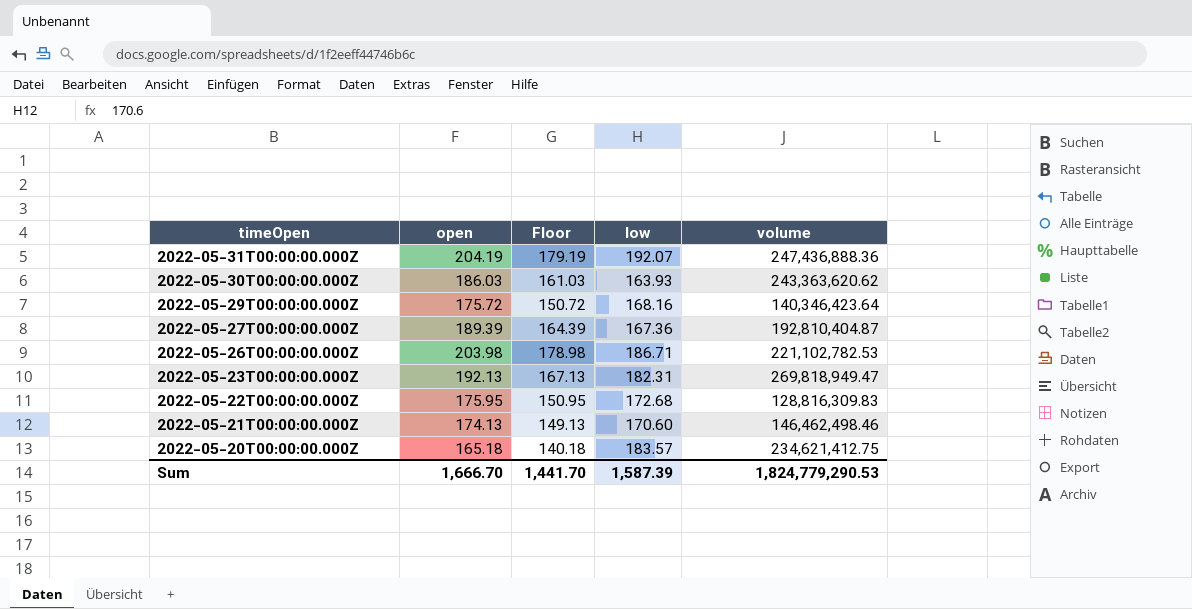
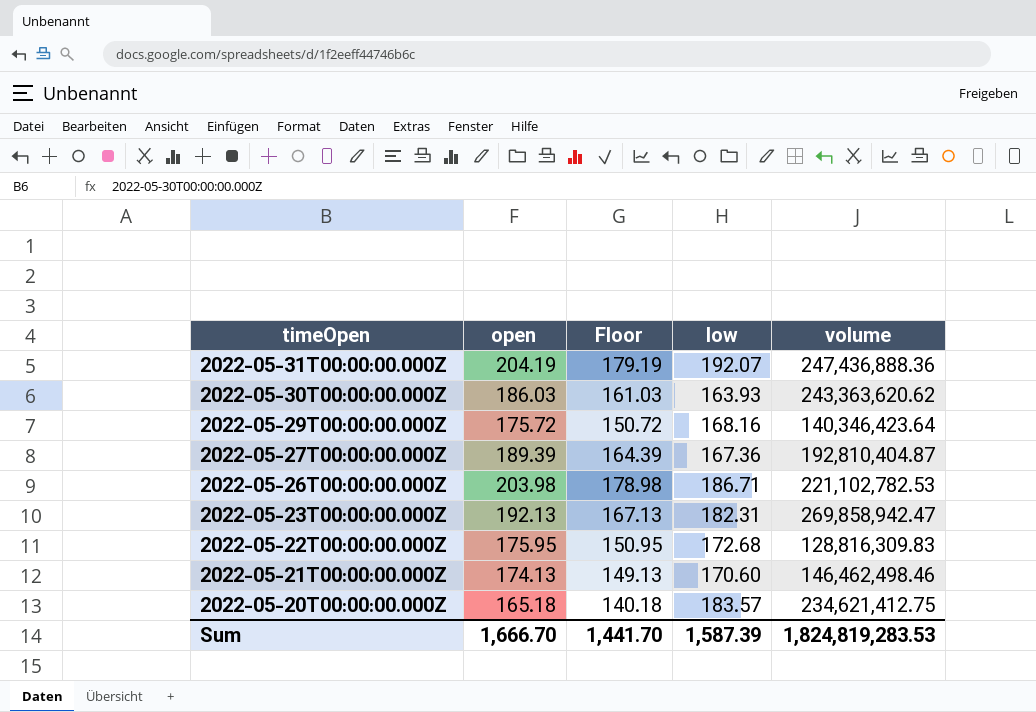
2022-05-23T00:00:00.000Z | volume: 269,818,949.47 -> 269,858,942.47
Sum | volume: 1,824,779,290.53 -> 1,824,819,283.53

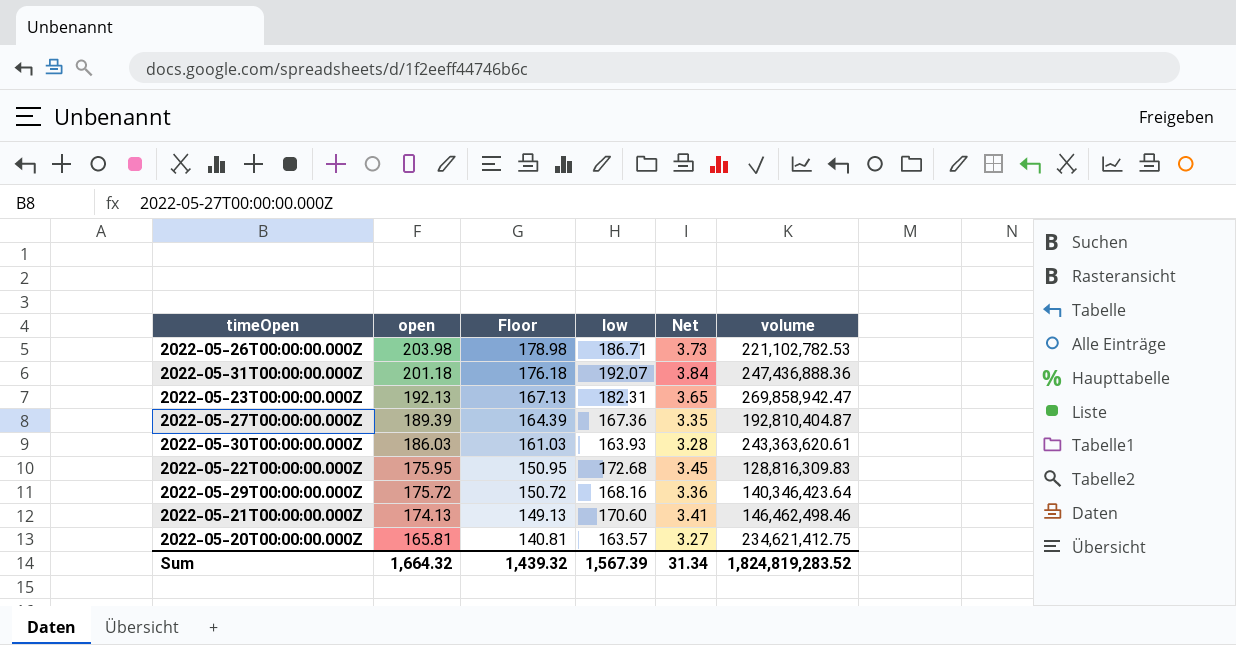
row order: timeOpen descending -> open descending
column Net | formula: none -> [low] * 0.02
2022-05-31T00:00:00.000Z | open: 204.19 -> 201.18
2022-05-31T00:00:00.000Z | Floor: 179.19 -> 176.18
2022-05-30T00:00:00.000Z | volume: 243,363,620.62 -> 243,363,620.61
2022-05-20T00:00:00.000Z | open: 165.18 -> 165.81
2022-05-20T00:00:00.000Z | Floor: 140.18 -> 140.81
2022-05-20T00:00:00.000Z | low: 183.57 -> 163.57
Sum | open: 1,666.70 -> 1,664.32
Sum | Floor: 1,441.70 -> 1,439.32
Sum | low: 1,587.39 -> 1,567.39
Sum | volume: 1,824,819,283.53 -> 1,824,819,283.52

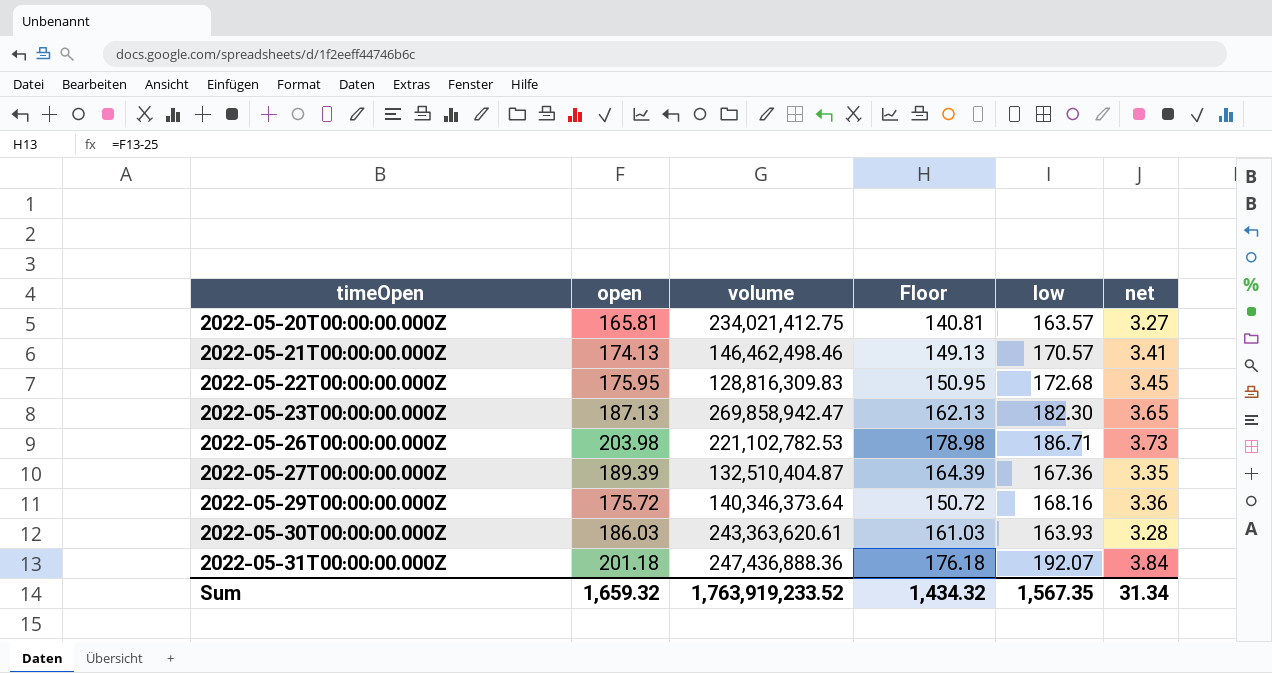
row order: open descending -> timeOpen ascending
column volume | position: 6 -> 3
column name: Net -> net
2022-05-20T00:00:00.000Z | volume: 234,621,412.75 -> 234,021,412.75
2022-05-21T00:00:00.000Z | low: 170.60 -> 170.57
2022-05-23T00:00:00.000Z | open: 192.13 -> 187.13
2022-05-23T00:00:00.000Z | Floor: 167.13 -> 162.13
2022-05-23T00:00:00.000Z | low: 182.31 -> 182.30
2022-05-27T00:00:00.000Z | volume: 192,810,404.87 -> 132,510,404.87
2022-05-29T00:00:00.000Z | volume: 140,346,423.64 -> 140,346,373.64
Sum | open: 1,664.32 -> 1,659.32
Sum | volume: 1,824,819,283.52 -> 1,763,919,233.52
Sum | Floor: 1,439.32 -> 1,434.32
Sum | low: 1,567.39 -> 1,567.35

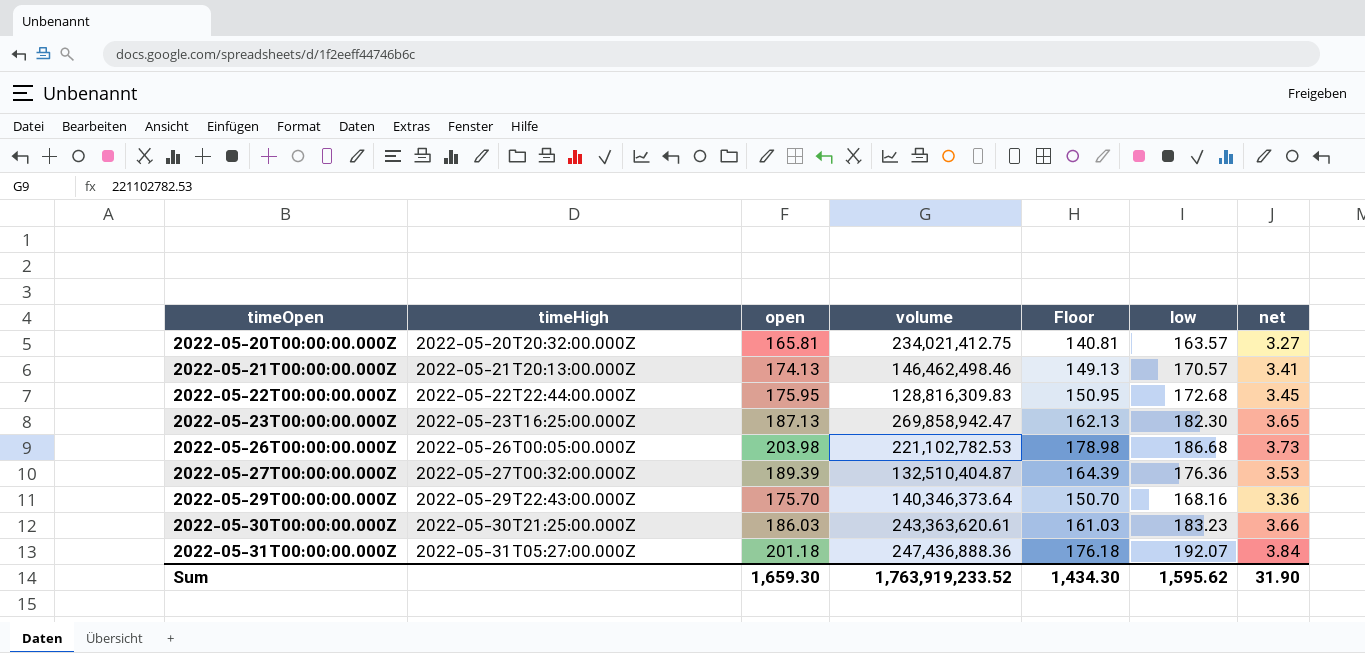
column timeHigh | position: none -> 2
2022-05-26T00:00:00.000Z | low: 186.71 -> 186.68
2022-05-27T00:00:00.000Z | low: 167.36 -> 176.36
2022-05-27T00:00:00.000Z | net: 3.35 -> 3.53
2022-05-29T00:00:00.000Z | open: 175.72 -> 175.70
2022-05-29T00:00:00.000Z | Floor: 150.72 -> 150.70
2022-05-30T00:00:00.000Z | low: 163.93 -> 183.23
2022-05-30T00:00:00.000Z | net: 3.28 -> 3.66
Sum | open: 1,659.32 -> 1,659.30
Sum | Floor: 1,434.32 -> 1,434.30
Sum | low: 1,567.35 -> 1,595.62
Sum | net: 31.34 -> 31.90

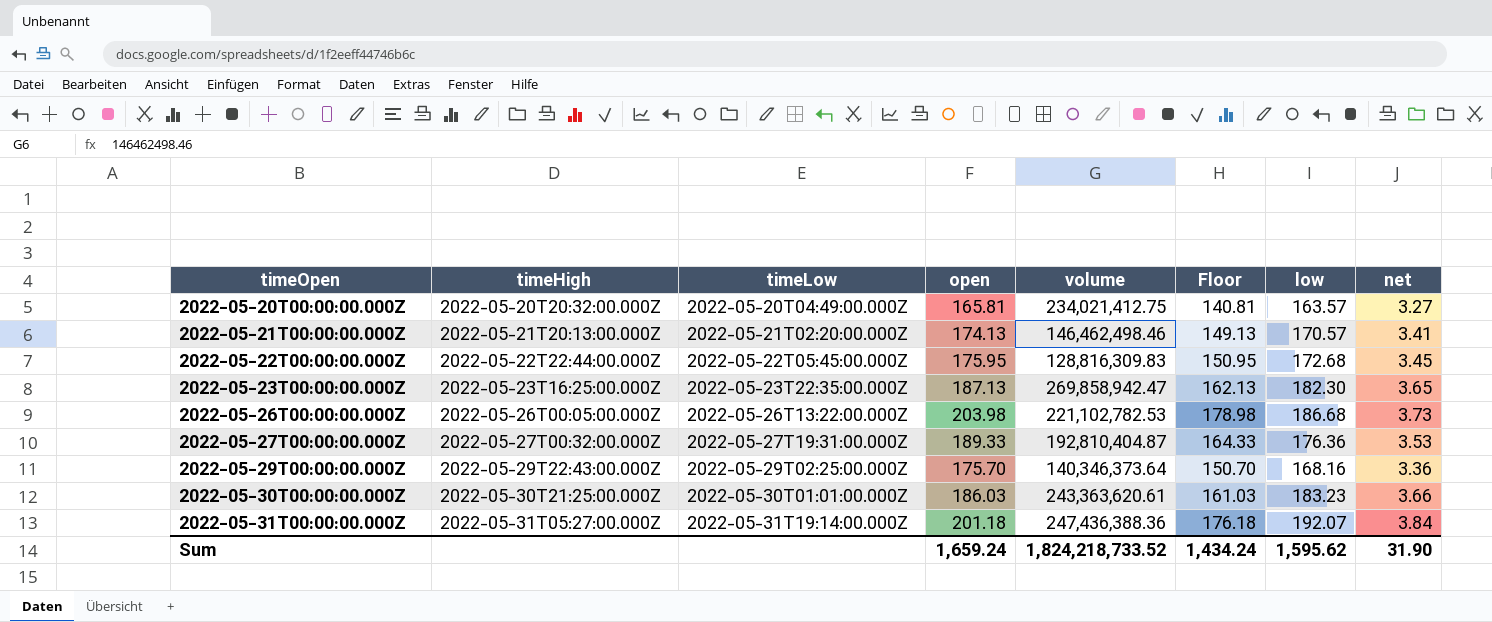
column timeLow | position: none -> 3
2022-05-27T00:00:00.000Z | open: 189.39 -> 189.33
2022-05-27T00:00:00.000Z | volume: 132,510,404.87 -> 192,810,404.87
2022-05-27T00:00:00.000Z | Floor: 164.39 -> 164.33
2022-05-31T00:00:00.000Z | volume: 247,436,888.36 -> 247,436,388.36
Sum | open: 1,659.30 -> 1,659.24
Sum | volume: 1,763,919,233.52 -> 1,824,218,733.52
Sum | Floor: 1,434.30 -> 1,434.24

